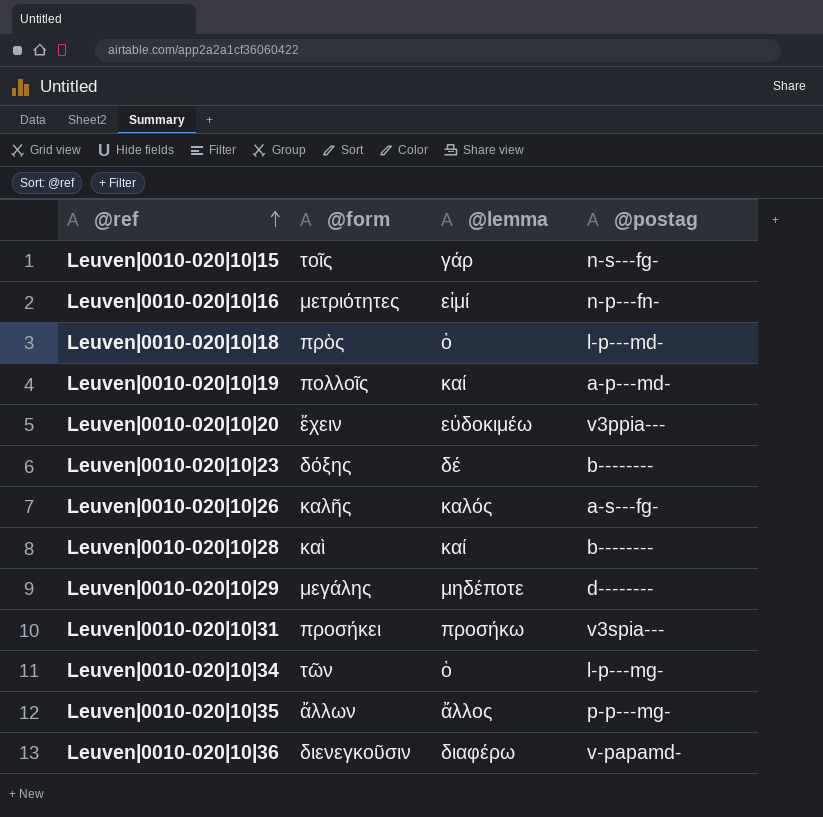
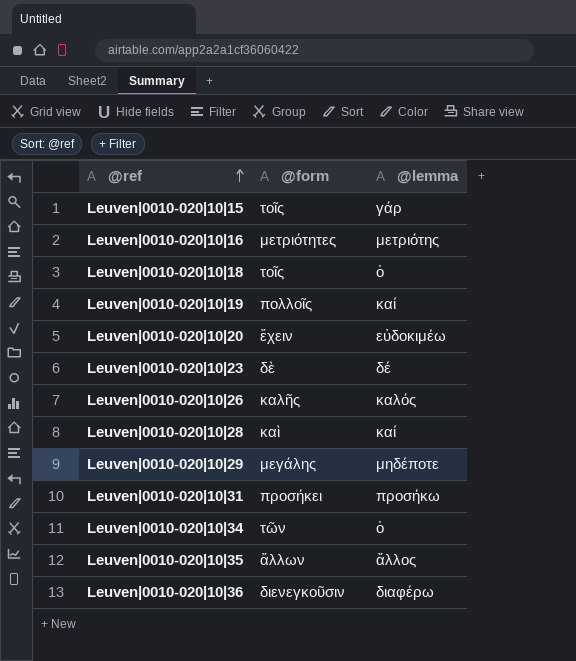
column @postag | position: 4 -> none
Leuven|0010-020|10|16 | @lemma: εἰμί -> μετριότης
Leuven|0010-020|10|18 | @form: πρὸς -> τοῖς
Leuven|0010-020|10|23 | @form: δόξης -> δὲ

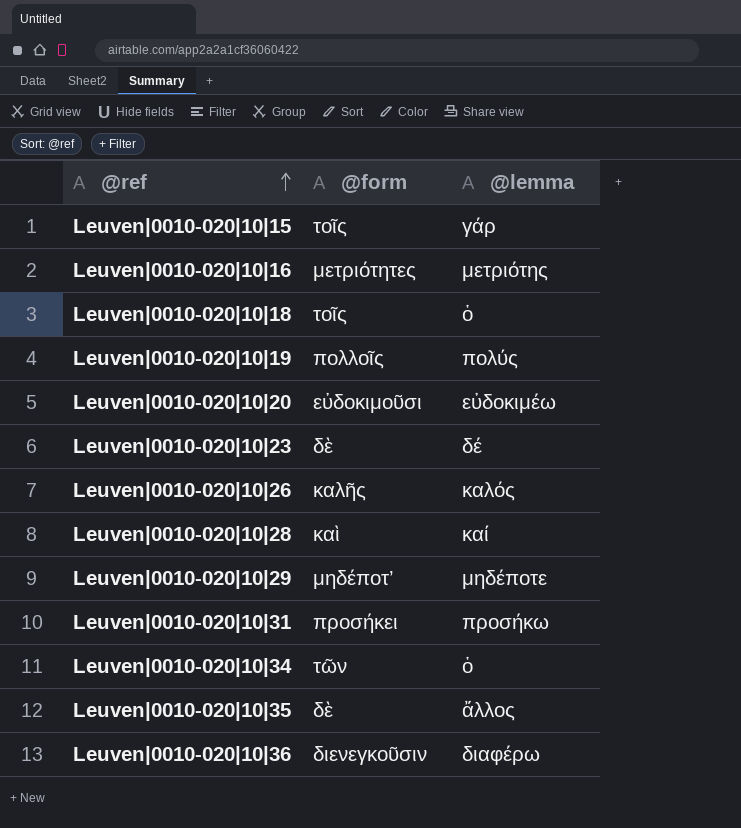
Leuven|0010-020|10|19 | @lemma: καί -> πολύς
Leuven|0010-020|10|20 | @form: ἔχειν -> εὐδοκιμοῦσι
Leuven|0010-020|10|29 | @form: μεγάλης -> μηδέποτ’
Leuven|0010-020|10|35 | @form: ἄλλων -> δὲ

